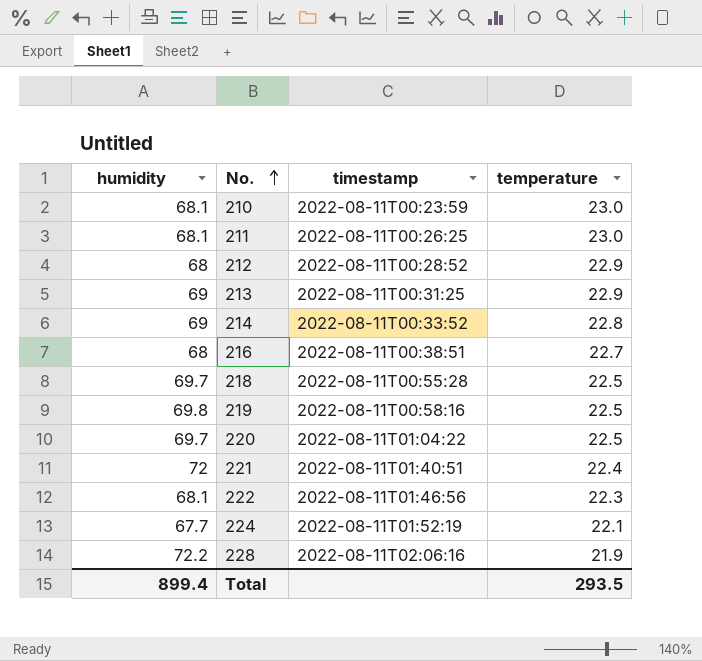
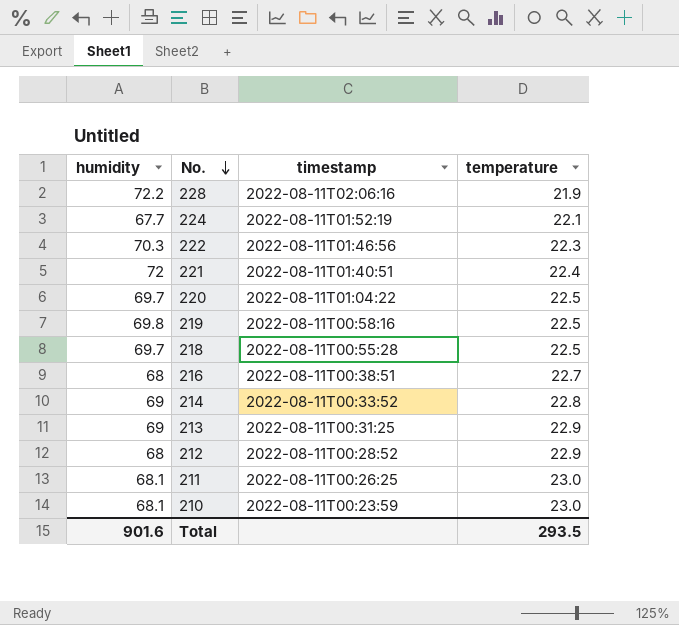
row order: No. ascending -> No. descending
222 | humidity: 68.1 -> 70.3
Total | humidity: 899.4 -> 901.6

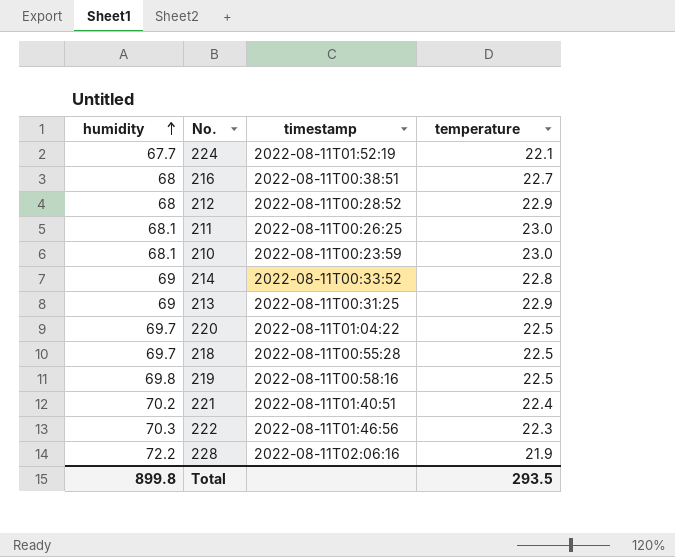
row order: No. descending -> humidity ascending
221 | humidity: 72 -> 70.2
Total | humidity: 901.6 -> 899.8

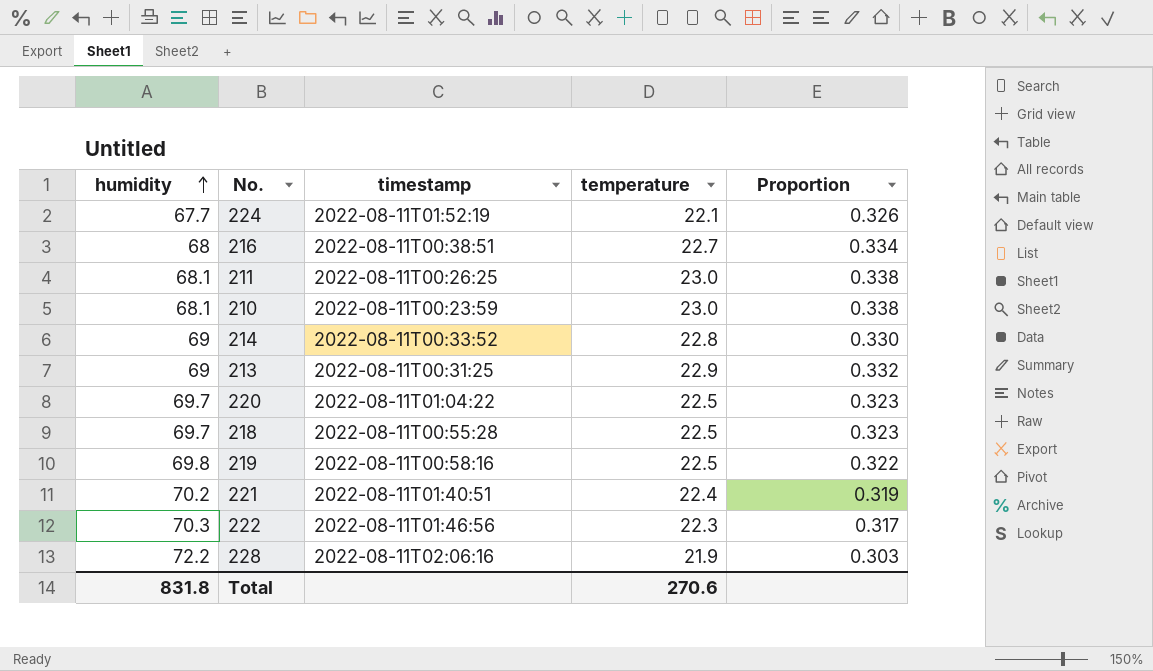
column Proportion | formula: none -> [temperature] / [humidity]
row 212: 68 | 2022-08-11T00:28:52 | 22.9 -> none
Total | humidity: 899.8 -> 831.8
Total | temperature: 293.5 -> 270.6

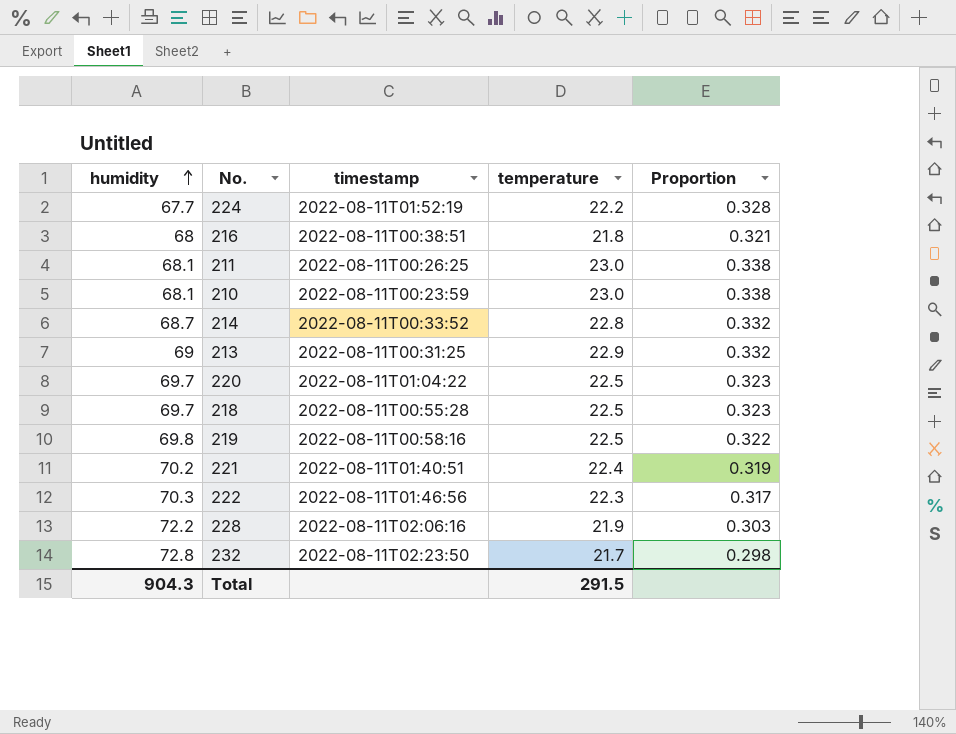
224 | temperature: 22.1 -> 22.2
224 | Proportion: 0.326 -> 0.328
216 | temperature: 22.7 -> 21.8
216 | Proportion: 0.334 -> 0.321
214 | humidity: 69 -> 68.7
214 | Proportion: 0.330 -> 0.332
row 232: none -> 72.8 | 2022-08-11T02:23:50 | 21.7 | 0.298
Total | humidity: 831.8 -> 904.3
Total | temperature: 270.6 -> 291.5

